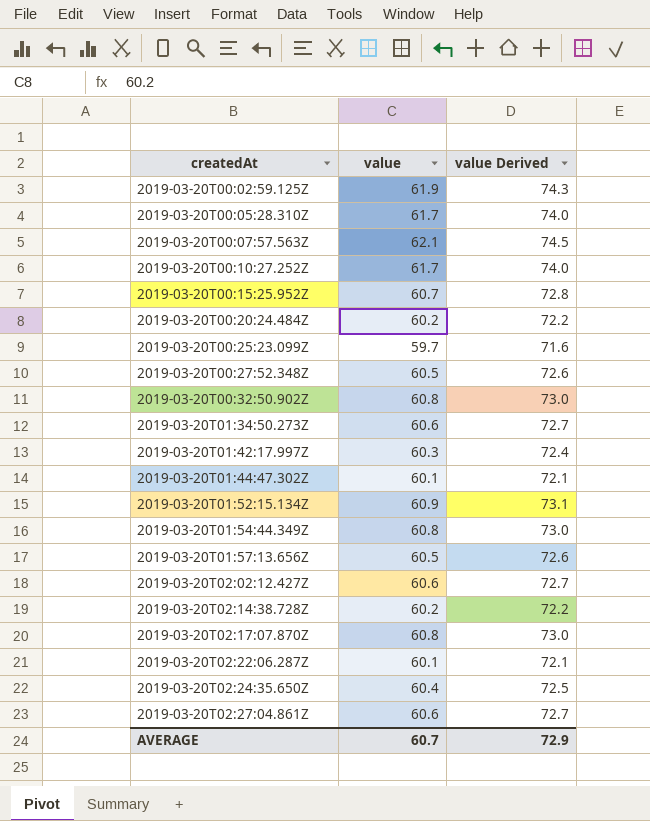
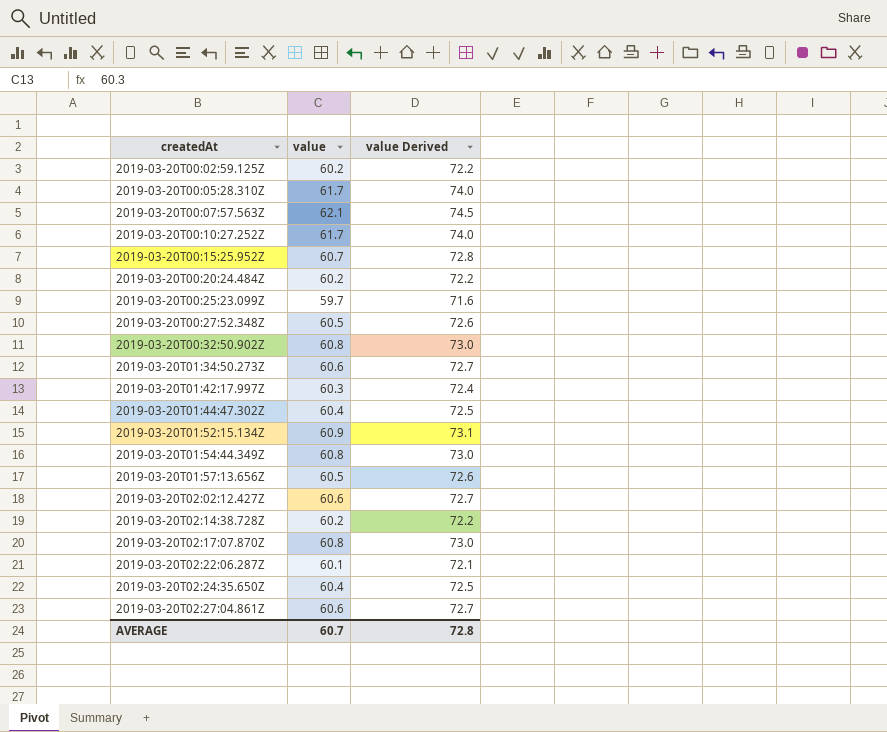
2019-03-20T00:02:59.125Z | value: 61.9 -> 60.2
2019-03-20T00:02:59.125Z | value Derived: 74.3 -> 72.2
2019-03-20T01:44:47.302Z | value: 60.1 -> 60.4
2019-03-20T01:44:47.302Z | value Derived: 72.1 -> 72.5
AVERAGE | value Derived: 72.9 -> 72.8

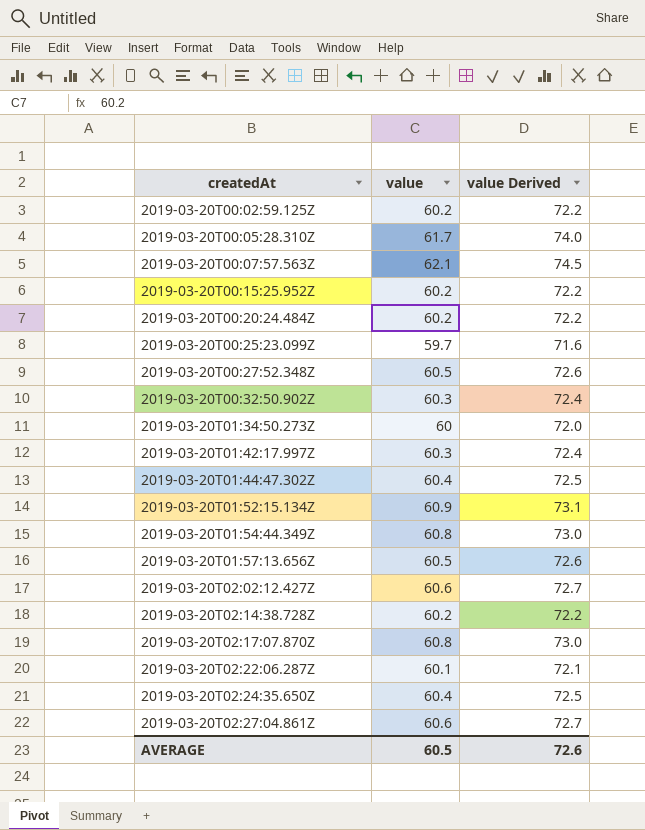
row 2019-03-20T00:10:27.252Z: 61.7 | 74.0 -> none
2019-03-20T00:15:25.952Z | value: 60.7 -> 60.2
2019-03-20T00:15:25.952Z | value Derived: 72.8 -> 72.2
2019-03-20T00:32:50.902Z | value: 60.8 -> 60.3
2019-03-20T00:32:50.902Z | value Derived: 73.0 -> 72.4
2019-03-20T01:34:50.273Z | value: 60.6 -> 60
2019-03-20T01:34:50.273Z | value Derived: 72.7 -> 72.0
AVERAGE | value: 60.7 -> 60.5
AVERAGE | value Derived: 72.8 -> 72.6

